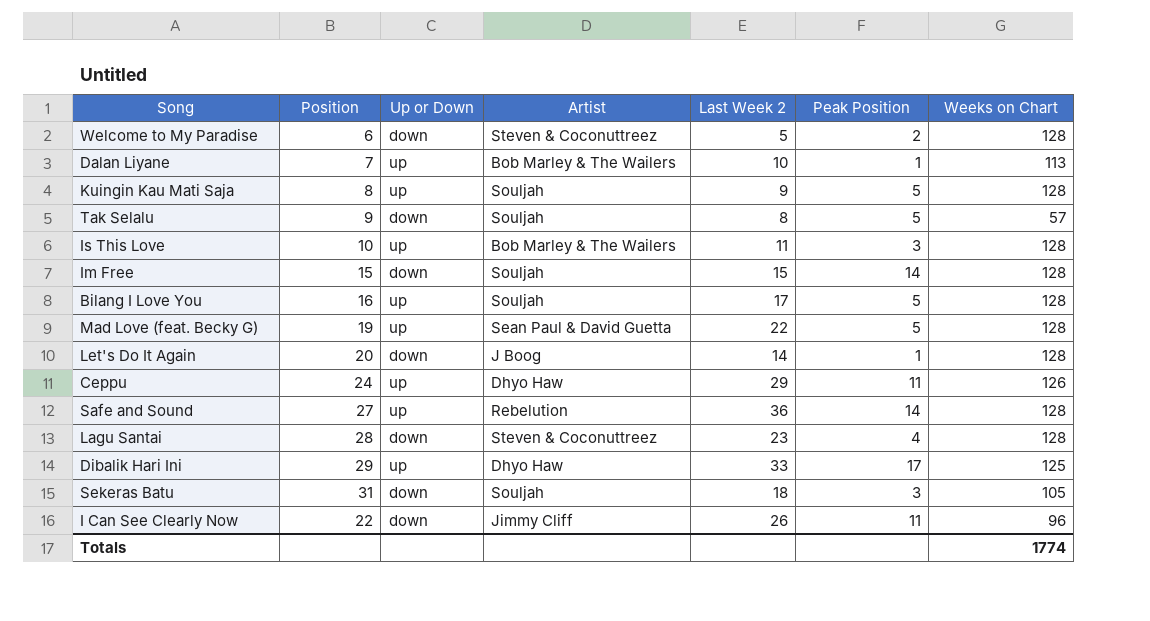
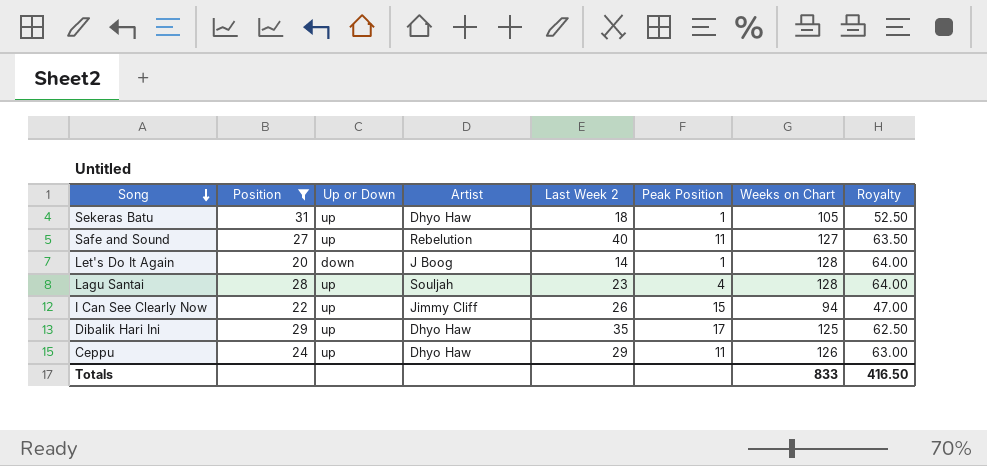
filter: none -> Position >= 20
row order: none -> Song descending
column Royalty | formula: none -> [Weeks on Chart] * 0.5
Sekeras Batu | Up or Down: down -> up
Sekeras Batu | Artist: Souljah -> Dhyo Haw
Sekeras Batu | Peak Position: 3 -> 1
Safe and Sound | Last Week 2: 36 -> 40
Safe and Sound | Peak Position: 14 -> 11
Safe and Sound | Weeks on Chart: 128 -> 127
Lagu Santai | Up or Down: down -> up
Lagu Santai | Artist: Steven & Coconuttreez -> Souljah
I Can See Clearly Now | Up or Down: down -> up
I Can See Clearly Now | Peak Position: 11 -> 15
I Can See Clearly Now | Weeks on Chart: 96 -> 94
Dibalik Hari Ini | Last Week 2: 33 -> 35
Totals | Weeks on Chart: 1774 -> 833

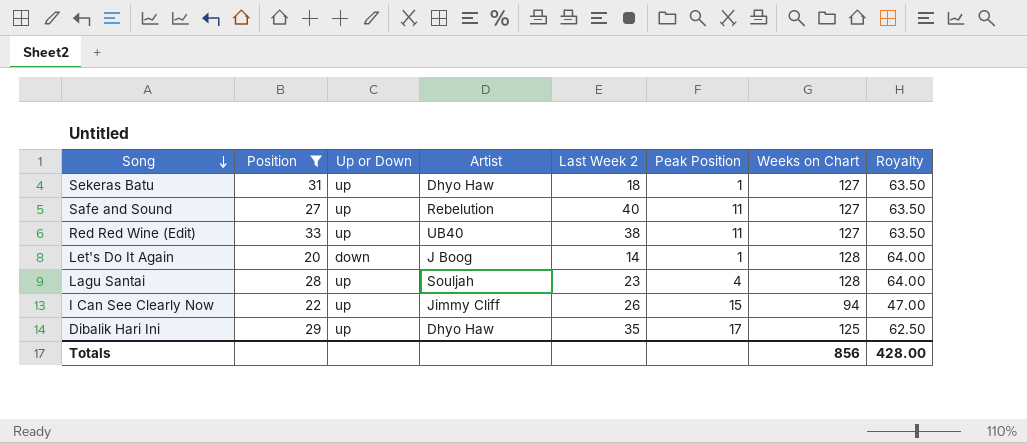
row Ceppu: 24 | up | Dhyo Haw | 29 | 11 | 126 | 63.00 -> none
Sekeras Batu | Weeks on Chart: 105 -> 127
Sekeras Batu | Royalty: 52.50 -> 63.50
row Red Red Wine (Edit): none -> 33 | up | UB40 | 38 | 11 | 127 | 63.50
Totals | Weeks on Chart: 833 -> 856
Totals | Royalty: 416.50 -> 428.00

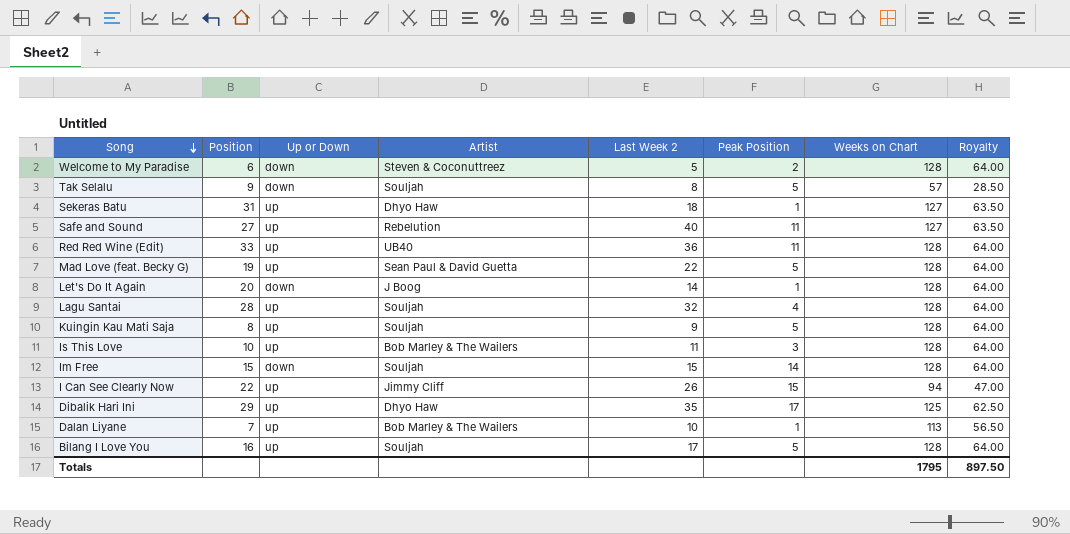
filter: Position >= 20 -> none
Red Red Wine (Edit) | Last Week 2: 38 -> 36
Red Red Wine (Edit) | Weeks on Chart: 127 -> 128
Red Red Wine (Edit) | Royalty: 63.50 -> 64.00
Lagu Santai | Last Week 2: 23 -> 32
Totals | Weeks on Chart: 856 -> 1795
Totals | Royalty: 428.00 -> 897.50

